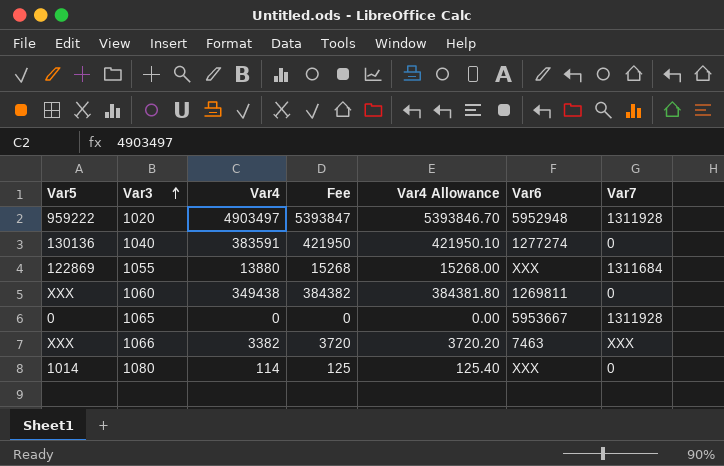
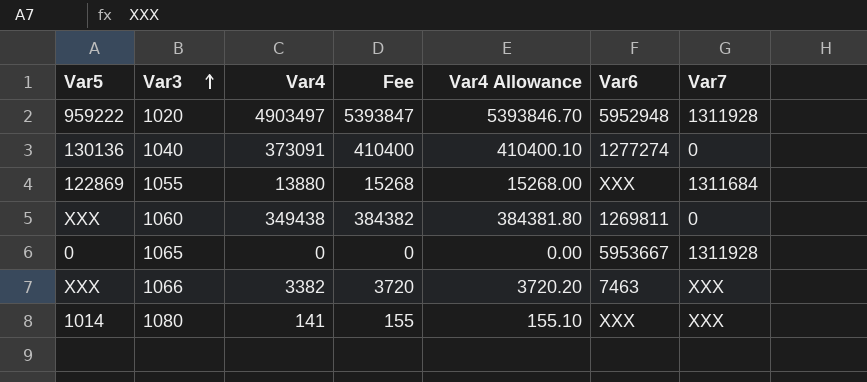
1040 | Var4: 383591 -> 373091
1040 | Fee: 421950 -> 410400
1040 | Var4 Allowance: 421950.10 -> 410400.10
1080 | Var4: 114 -> 141
1080 | Fee: 125 -> 155
1080 | Var4 Allowance: 125.40 -> 155.10
1080 | Var7: 0 -> XXX

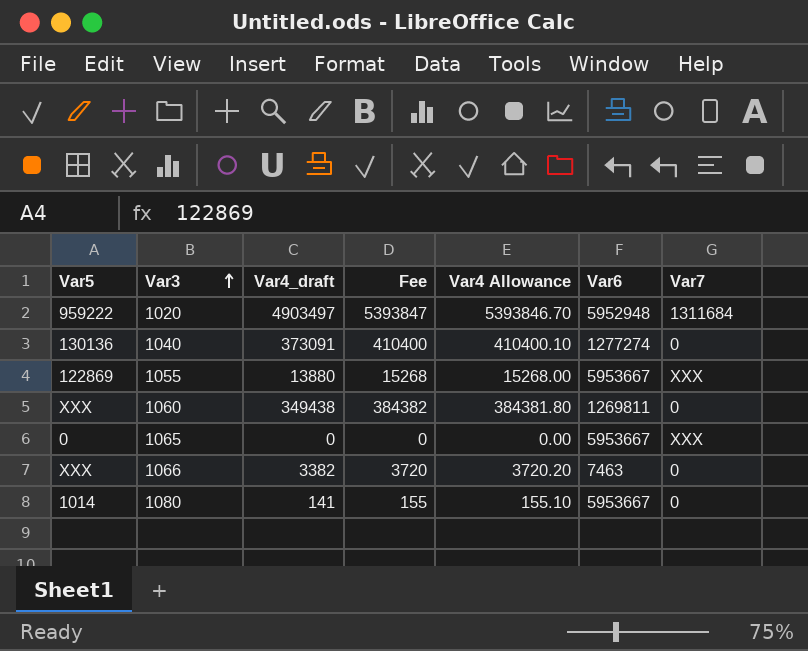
column name: Var4 -> Var4_draft
1020 | Var7: 1311928 -> 1311684
1055 | Var6: XXX -> 5953667
1055 | Var7: 1311684 -> XXX
1065 | Var7: 1311928 -> XXX
1066 | Var7: XXX -> 0
1080 | Var6: XXX -> 5953667
1080 | Var7: XXX -> 0

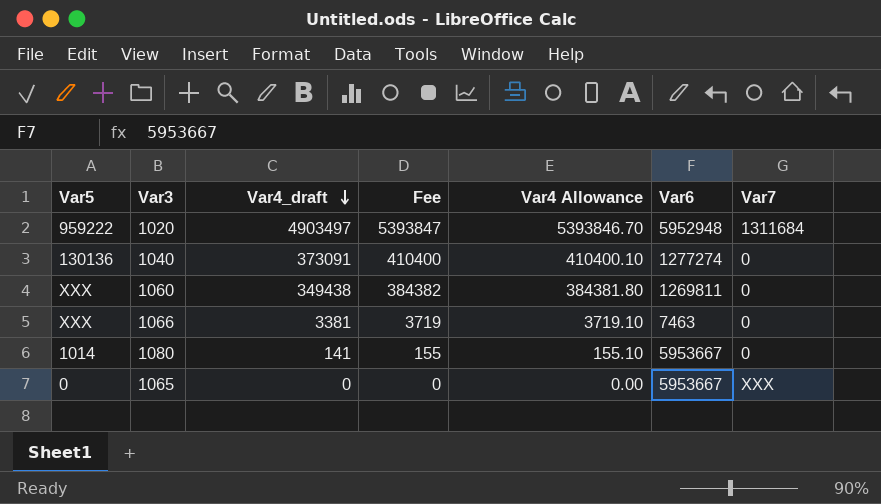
row order: Var3 ascending -> Var4_draft descending
row 1055: 122869 | 13880 | 15268 | 15268.00 | 5953667 | XXX -> none
1066 | Var4_draft: 3382 -> 3381
1066 | Fee: 3720 -> 3719
1066 | Var4 Allowance: 3720.20 -> 3719.10

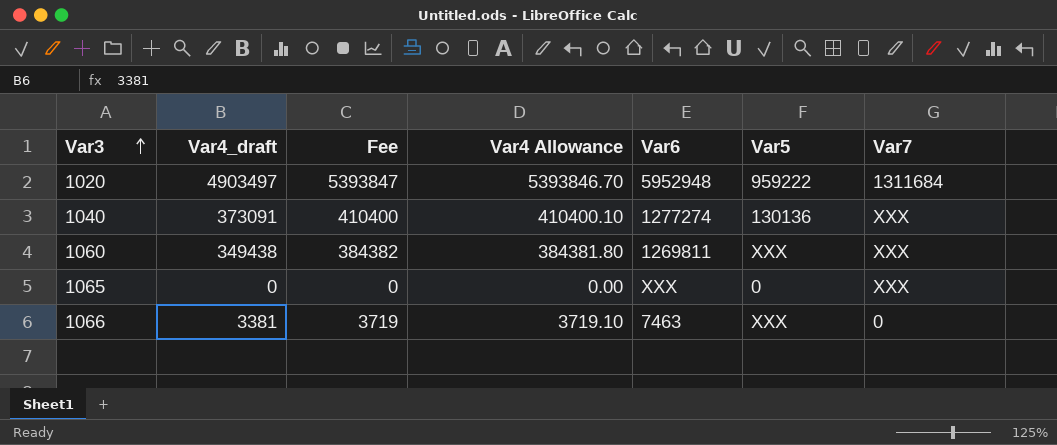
row order: Var4_draft descending -> Var3 ascending
column Var5 | position: 1 -> 6
row 1080: 1014 | 141 | 155 | 155.10 | 5953667 | 0 -> none
1040 | Var7: 0 -> XXX
1060 | Var7: 0 -> XXX
1065 | Var6: 5953667 -> XXX

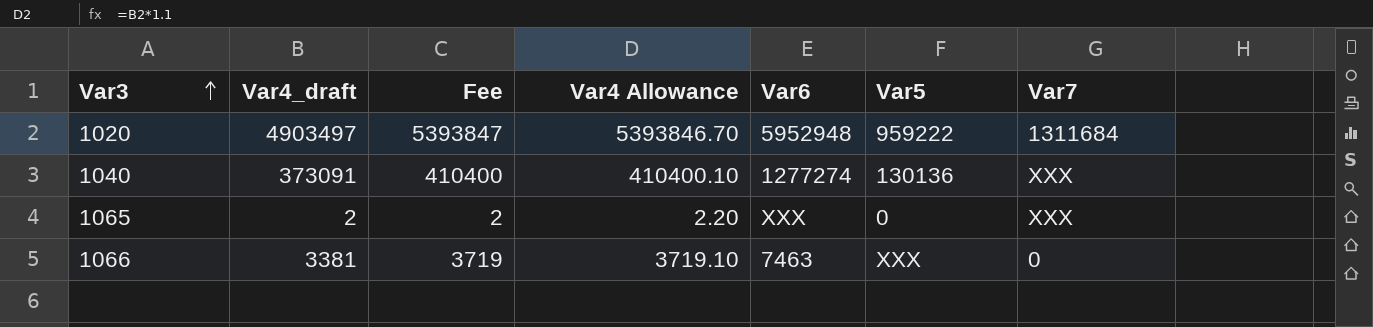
row 1060: 349438 | 384382 | 384381.80 | 1269811 | XXX | XXX -> none
1065 | Var4_draft: 0 -> 2
1065 | Fee: 0 -> 2
1065 | Var4 Allowance: 0.00 -> 2.20

